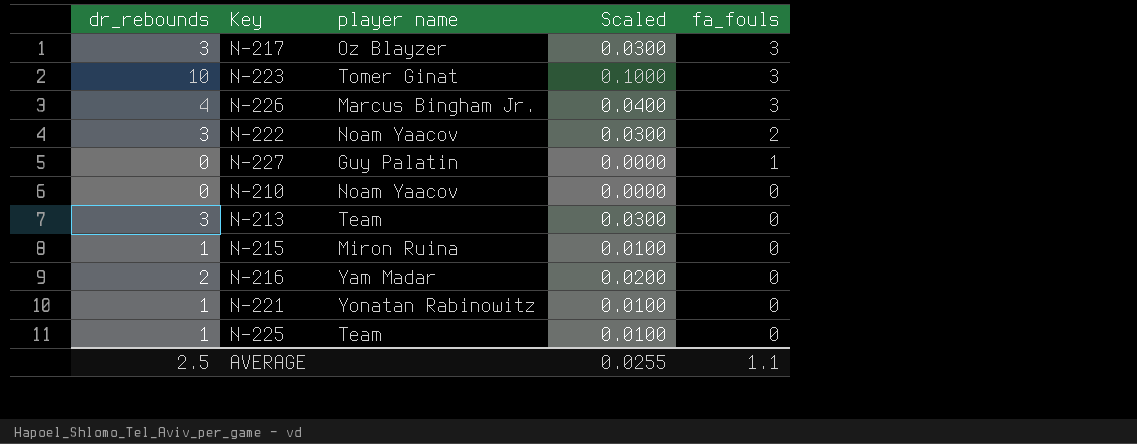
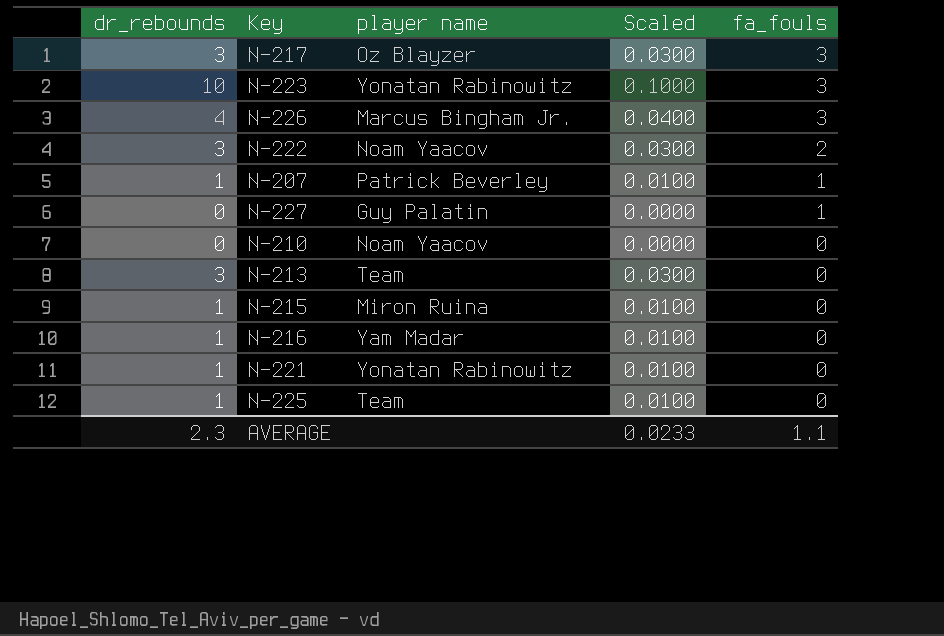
N-223 | player name: Tomer Ginat -> Yonatan Rabinowitz
row N-207: none -> 1 | Patrick Beverley | 0.0100 | 1
N-216 | dr_rebounds: 2 -> 1
N-216 | Scaled: 0.0200 -> 0.0100
AVERAGE | dr_rebounds: 2.5 -> 2.3
AVERAGE | Scaled: 0.0255 -> 0.0233

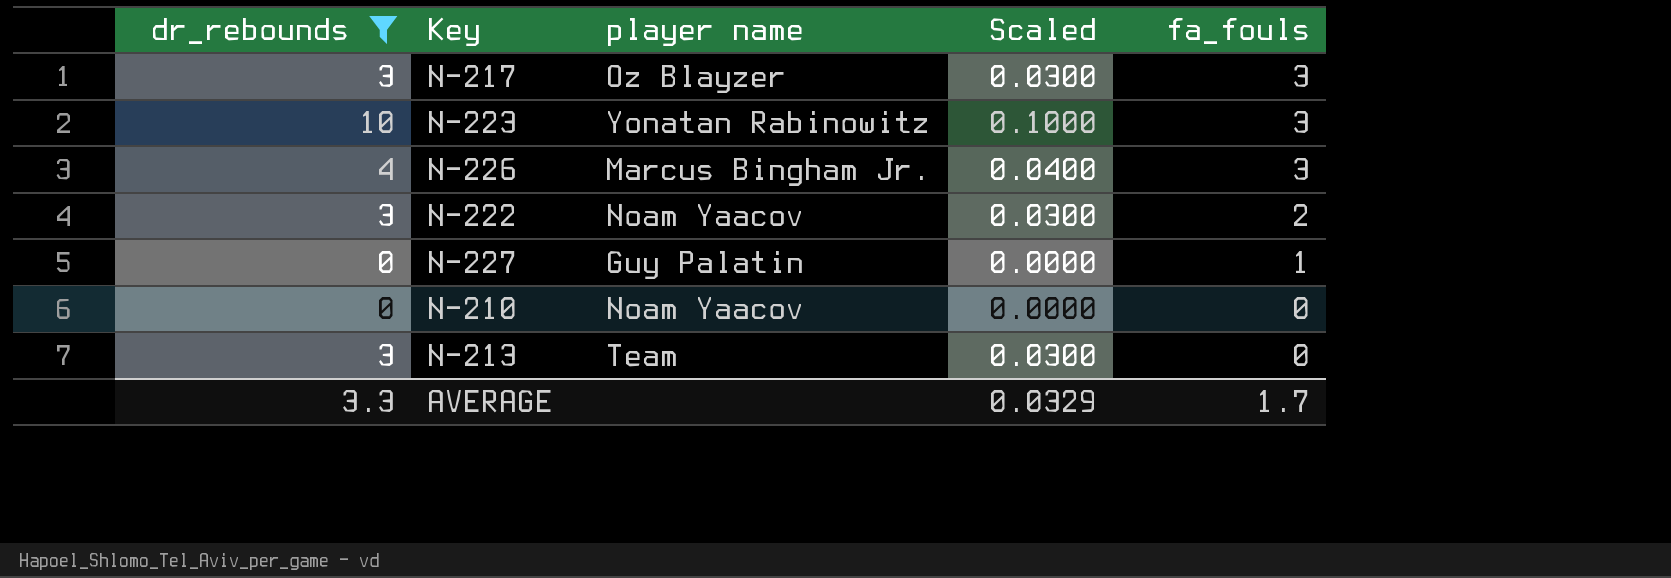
filter: none -> dr_rebounds != 1
AVERAGE | dr_rebounds: 2.3 -> 3.3
AVERAGE | Scaled: 0.0233 -> 0.0329
AVERAGE | fa_fouls: 1.1 -> 1.7

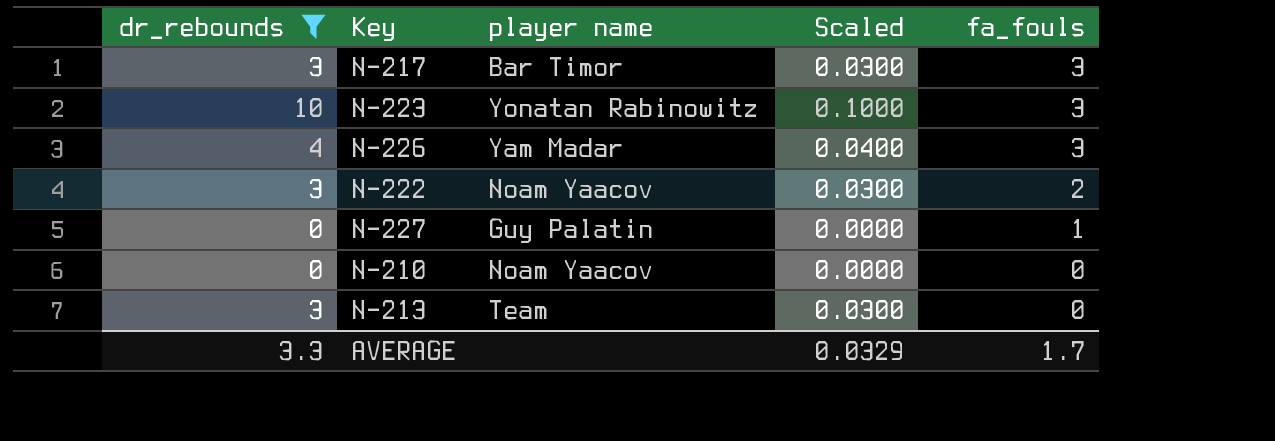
N-217 | player name: Oz Blayzer -> Bar Timor
N-226 | player name: Marcus Bingham Jr. -> Yam Madar

